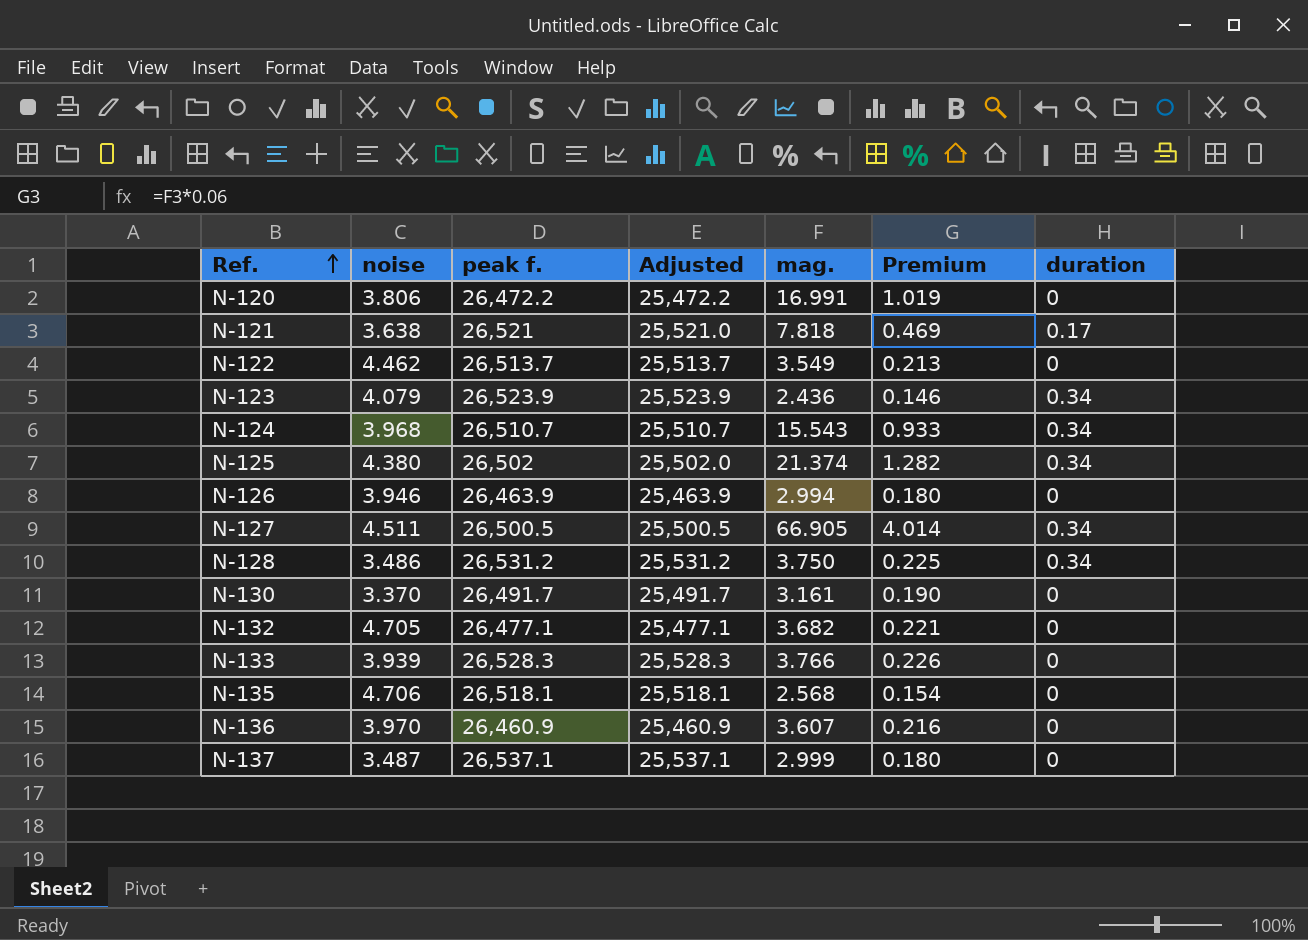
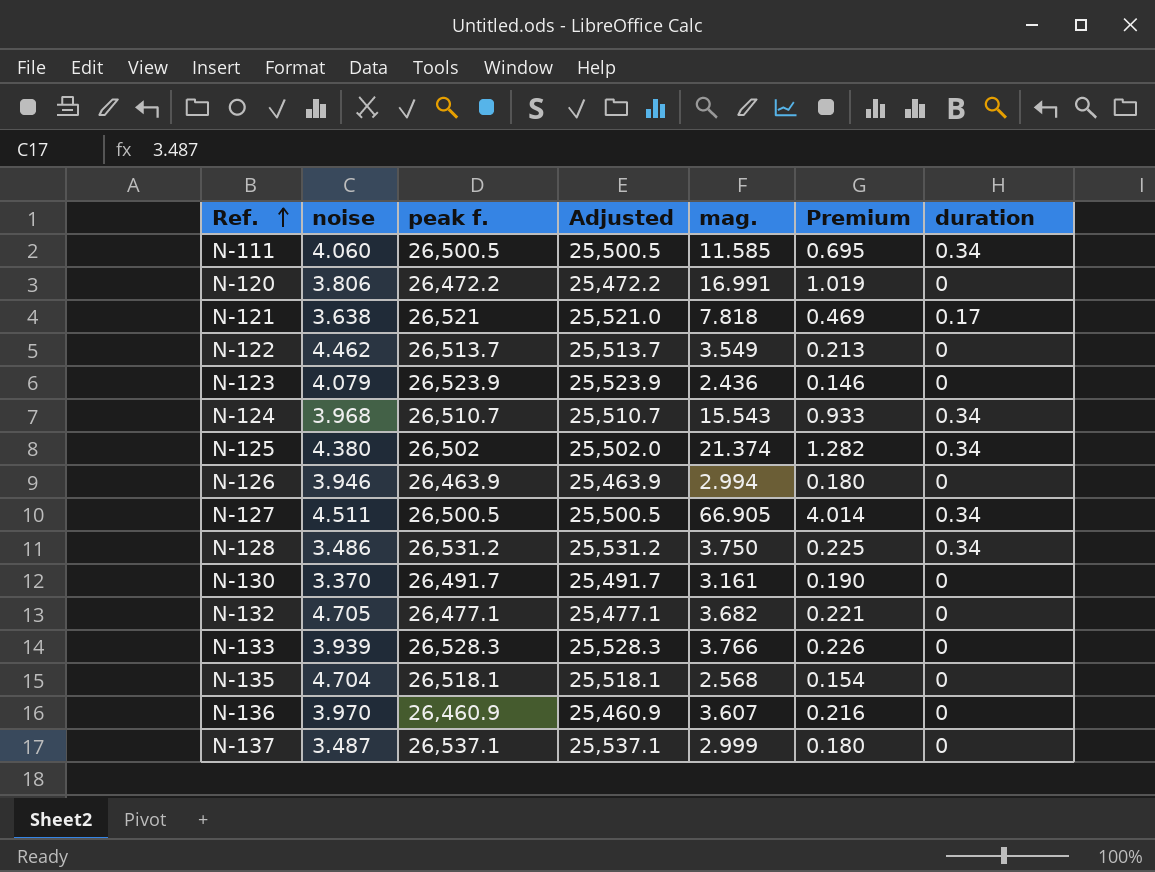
row N-111: none -> 4.060 | 26,500.5 | 25,500.5 | 11.585 | 0.695 | 0.34
N-123 | duration: 0.34 -> 0
N-135 | noise: 4.706 -> 4.704

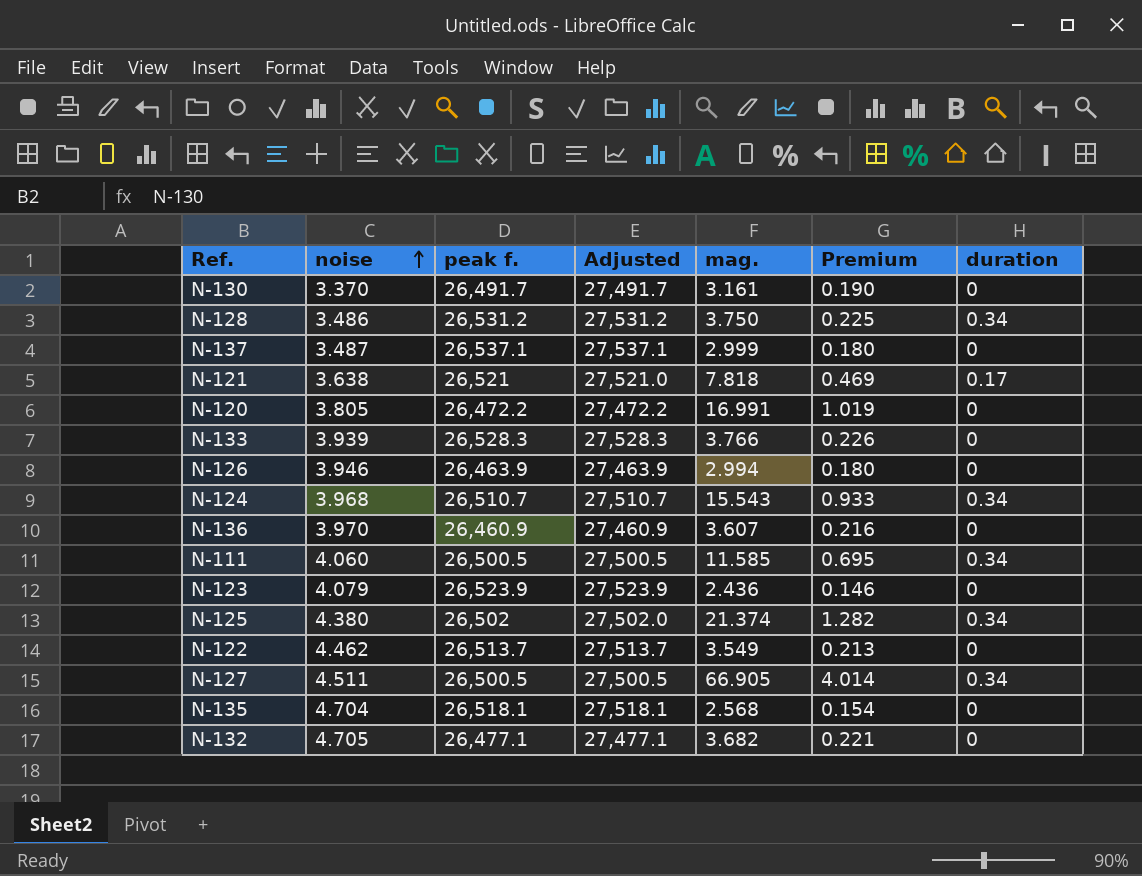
row order: Ref. ascending -> noise ascending
column Adjusted | formula: [peak f.] - 1000 -> [peak f.] + 1000
N-120 | noise: 3.806 -> 3.805

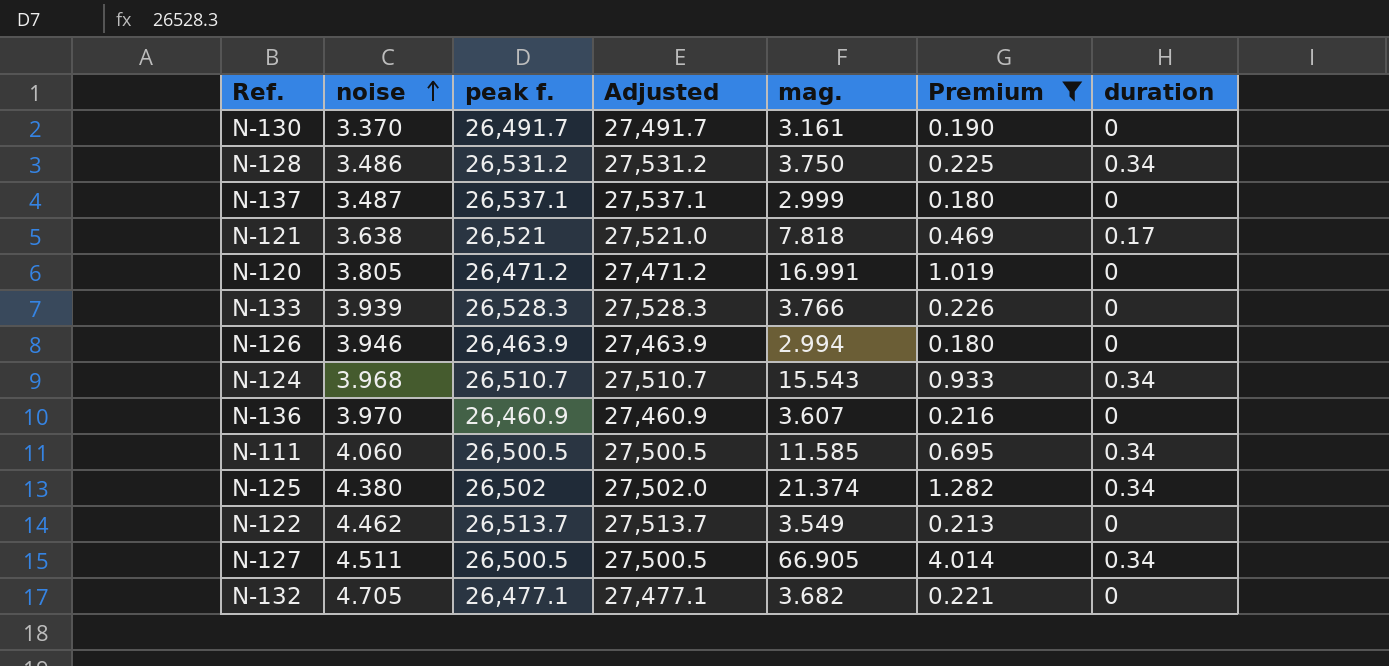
filter: none -> Premium >= 0.180
N-120 | peak f.: 26,472.2 -> 26,471.2
N-120 | Adjusted: 27,472.2 -> 27,471.2

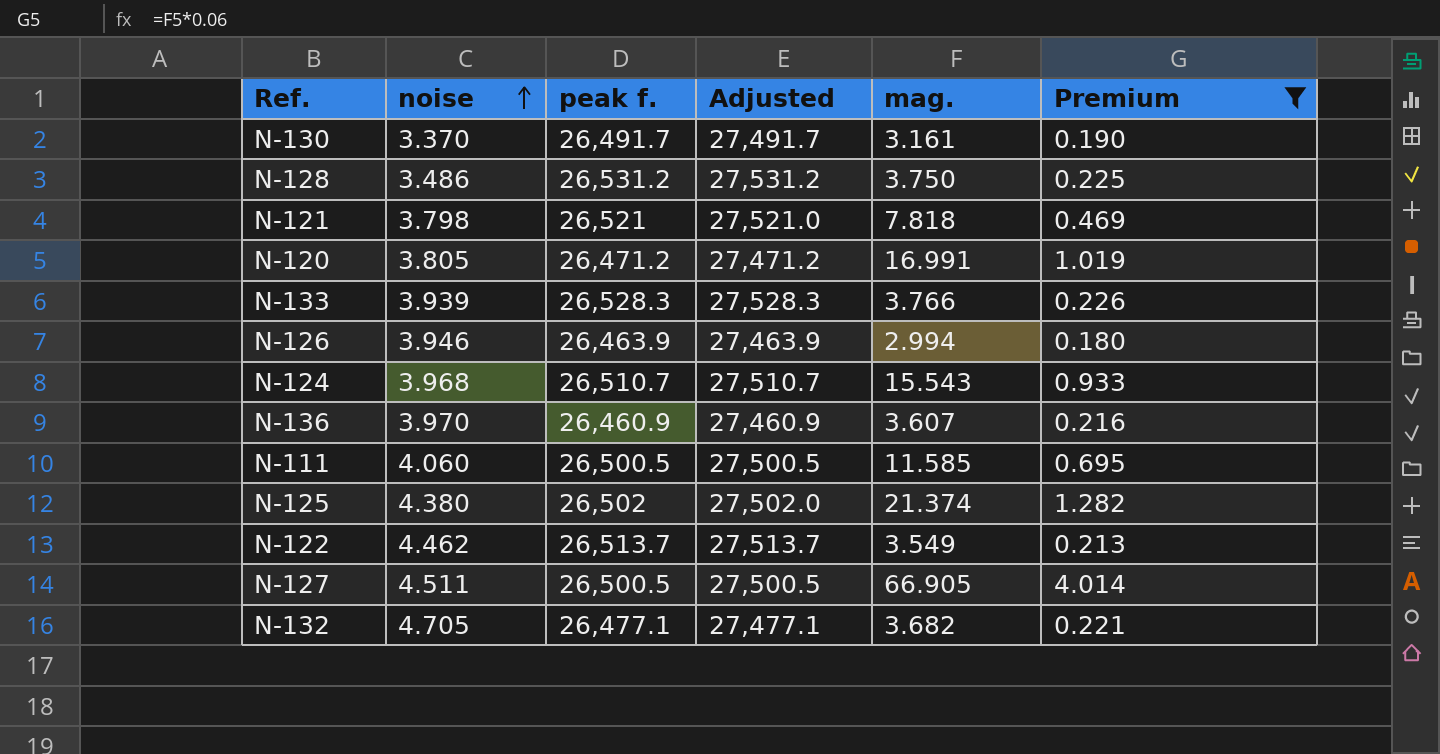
column duration | position: 7 -> none
row N-137: 3.487 | 26,537.1 | 27,537.1 | 2.999 | 0.180 | 0 -> none
N-121 | noise: 3.638 -> 3.798

